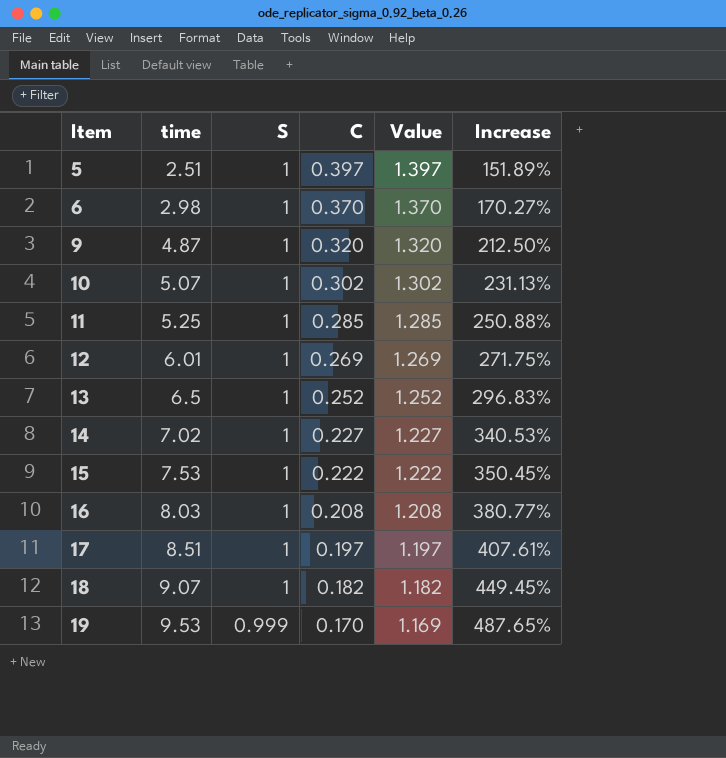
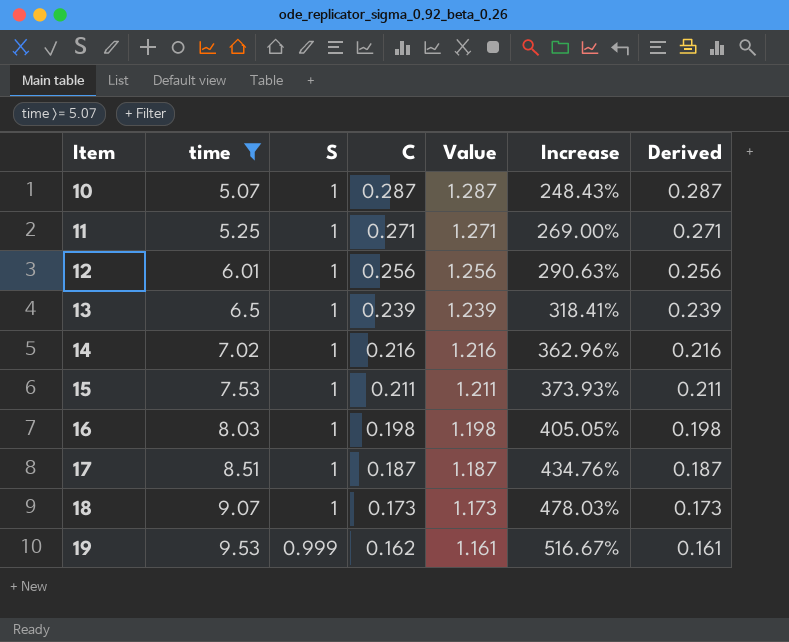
filter: none -> time >= 5.07
column Derived | formula: none -> [Value] - 1
10 | C: 0.302 -> 0.287
10 | Value: 1.302 -> 1.287
10 | Increase: 231.13% -> 248.43%
11 | C: 0.285 -> 0.271
11 | Value: 1.285 -> 1.271
11 | Increase: 250.88% -> 269.00%
12 | C: 0.269 -> 0.256
12 | Value: 1.269 -> 1.256
12 | Increase: 271.75% -> 290.63%
13 | C: 0.252 -> 0.239
13 | Value: 1.252 -> 1.239
13 | Increase: 296.83% -> 318.41%
14 | C: 0.227 -> 0.216
14 | Value: 1.227 -> 1.216
14 | Increase: 340.53% -> 362.96%
15 | C: 0.222 -> 0.211
15 | Value: 1.222 -> 1.211
15 | Increase: 350.45% -> 373.93%
16 | C: 0.208 -> 0.198
16 | Value: 1.208 -> 1.198
16 | Increase: 380.77% -> 405.05%
17 | C: 0.197 -> 0.187
17 | Value: 1.197 -> 1.187
17 | Increase: 407.61% -> 434.76%
18 | C: 0.182 -> 0.173
18 | Value: 1.182 -> 1.173
18 | Increase: 449.45% -> 478.03%
19 | C: 0.170 -> 0.162
19 | Value: 1.169 -> 1.161
19 | Increase: 487.65% -> 516.67%

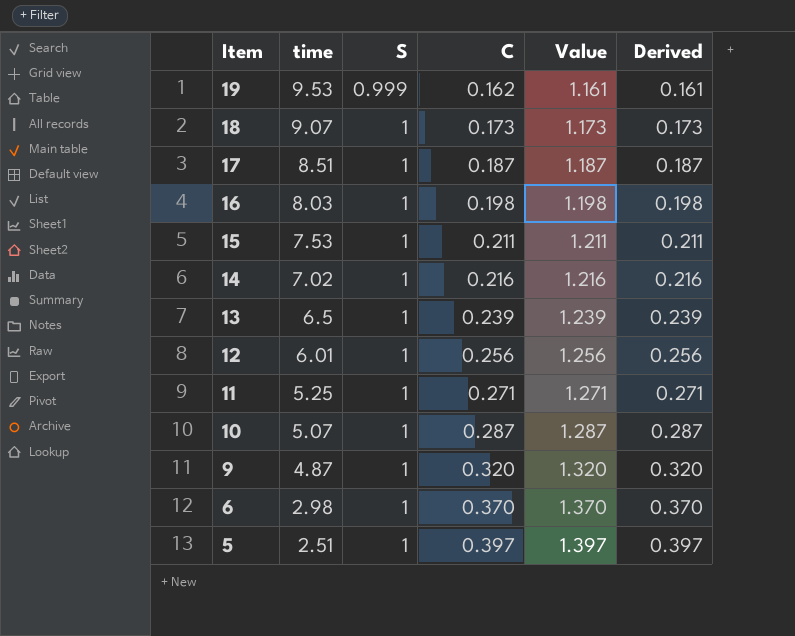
filter: time >= 5.07 -> none
row order: Item ascending -> Item descending
column Increase | formula: ([S] - [C]) / [C] -> none

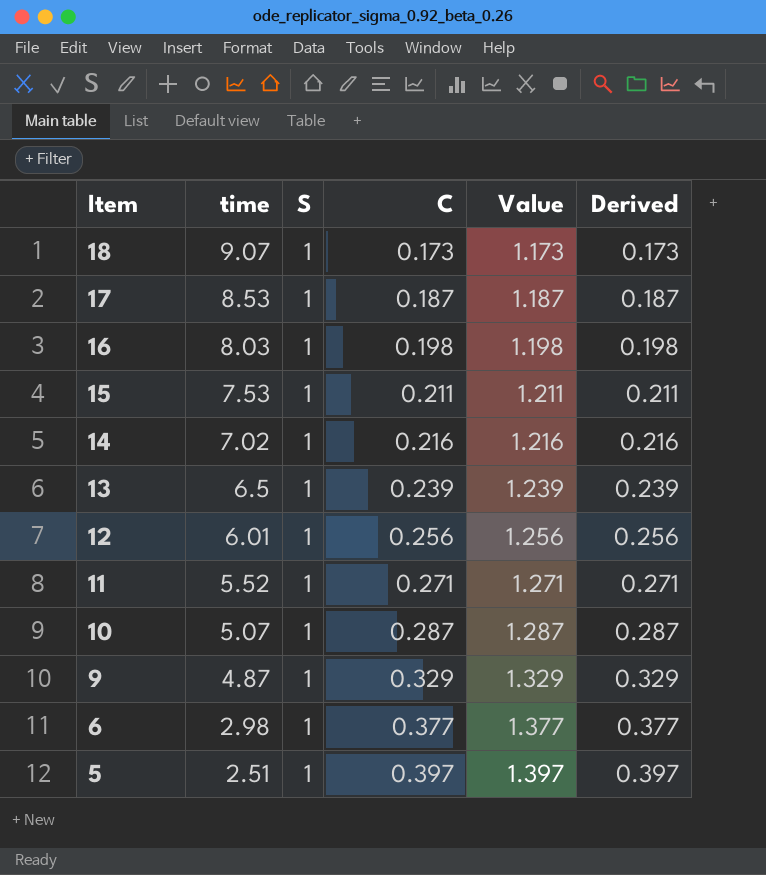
row 19: 9.53 | 0.999 | 0.162 | 1.161 | 0.161 -> none
17 | time: 8.51 -> 8.53
11 | time: 5.25 -> 5.52
9 | C: 0.320 -> 0.329
9 | Value: 1.320 -> 1.329
9 | Derived: 0.320 -> 0.329
6 | C: 0.370 -> 0.377
6 | Value: 1.370 -> 1.377
6 | Derived: 0.370 -> 0.377

